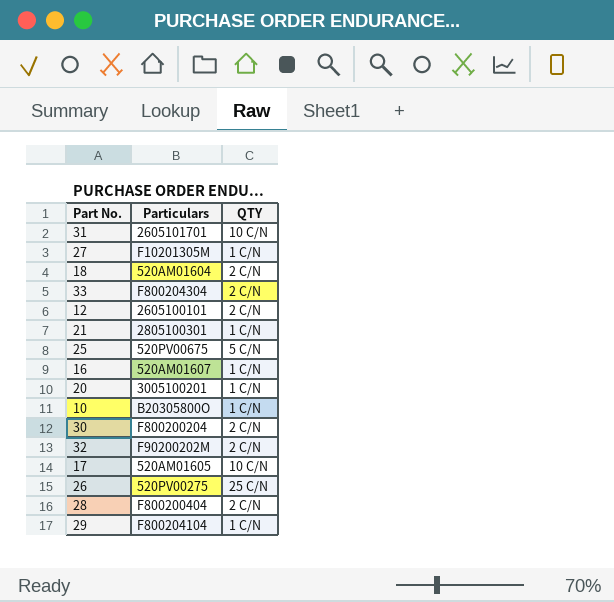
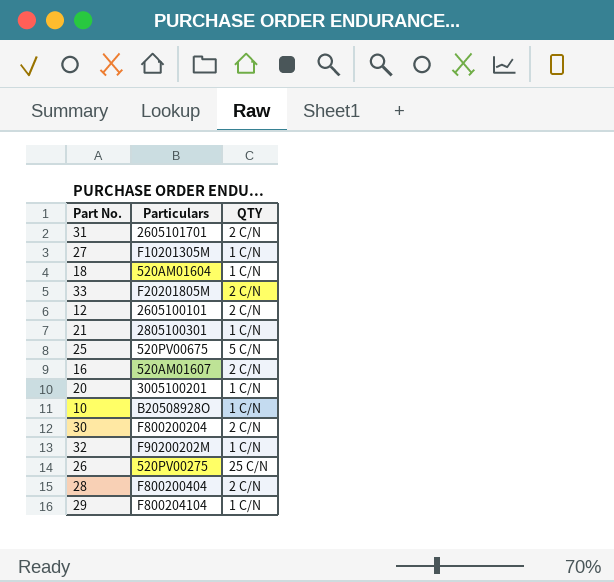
row 17: 520AM01605 | 10 C/N -> none
31 | QTY: 10 C/N -> 2 C/N
18 | QTY: 2 C/N -> 1 C/N
33 | Particulars: F800204304 -> F20201805M
16 | QTY: 1 C/N -> 2 C/N
10 | Particulars: B20305800O -> B20508928O
32 | QTY: 2 C/N -> 1 C/N

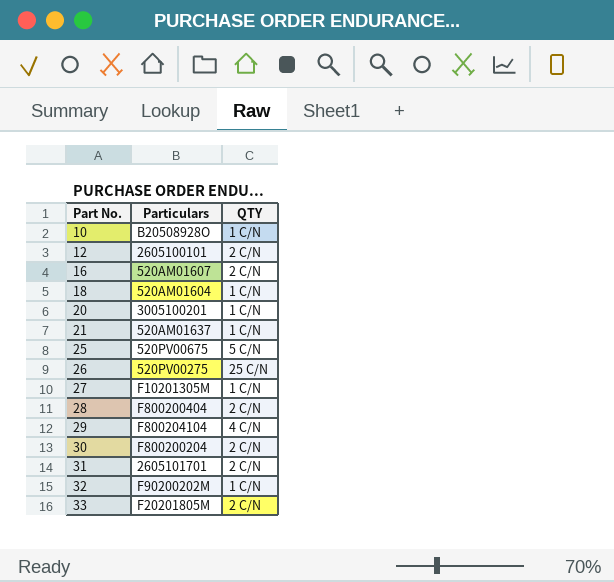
row order: none -> Part No. ascending
21 | Particulars: 2805100301 -> 520AM01637
29 | QTY: 1 C/N -> 4 C/N

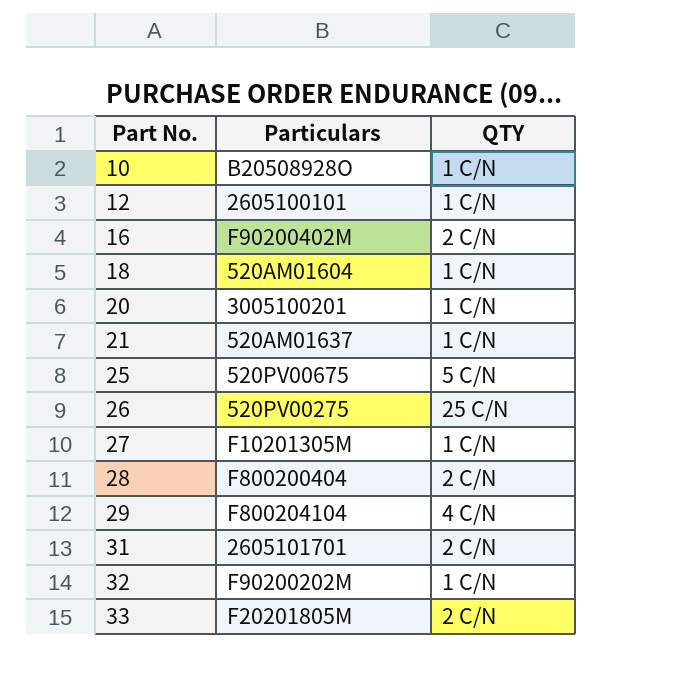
row 30: F800200204 | 2 C/N -> none
12 | QTY: 2 C/N -> 1 C/N
16 | Particulars: 520AM01607 -> F90200402M

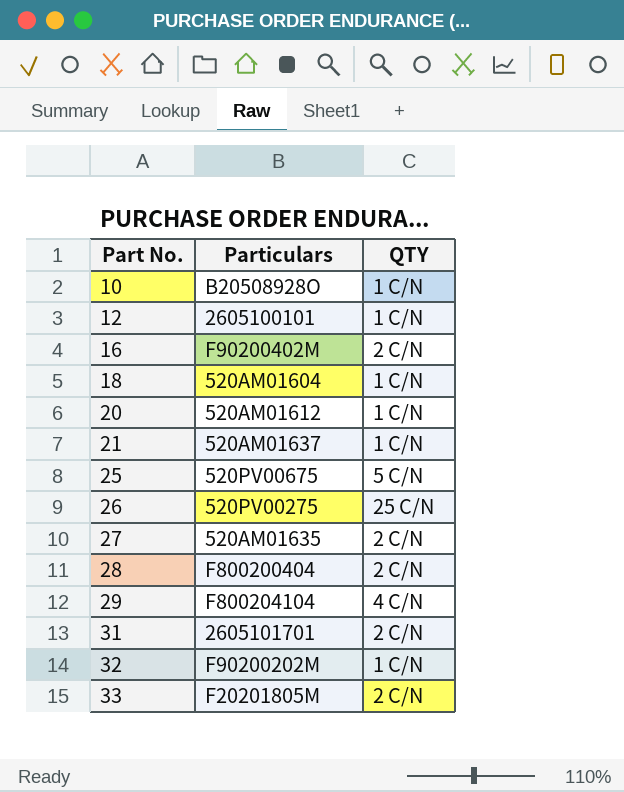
20 | Particulars: 3005100201 -> 520AM01612
27 | Particulars: F10201305M -> 520AM01635
27 | QTY: 1 C/N -> 2 C/N

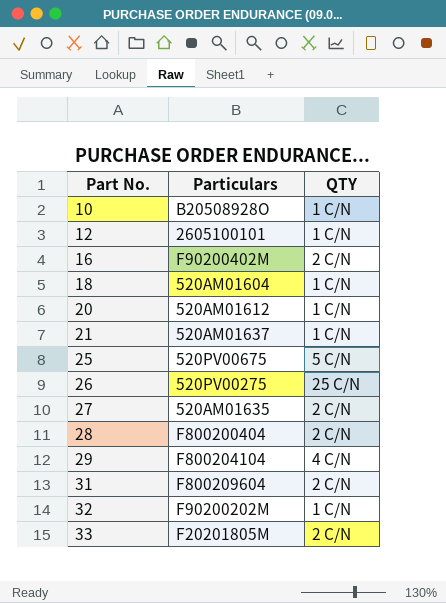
31 | Particulars: 2605101701 -> F800209604

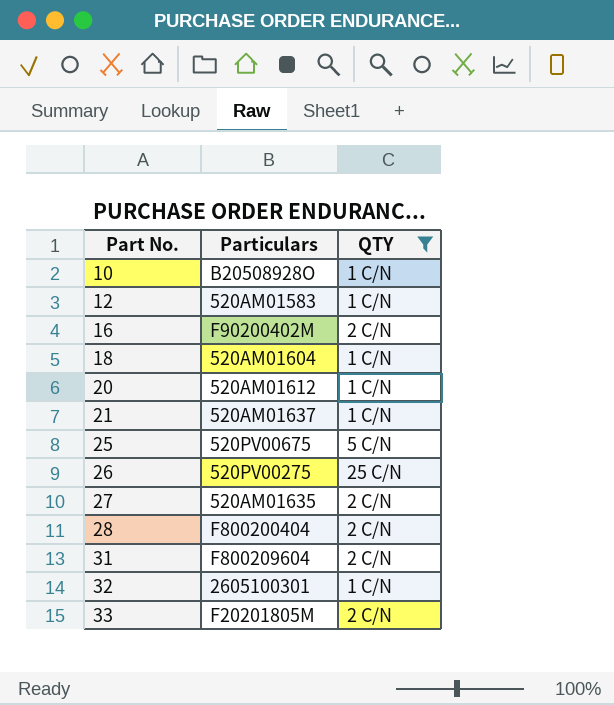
filter: none -> QTY != 4 C/N
12 | Particulars: 2605100101 -> 520AM01583
32 | Particulars: F90200202M -> 2605100301

